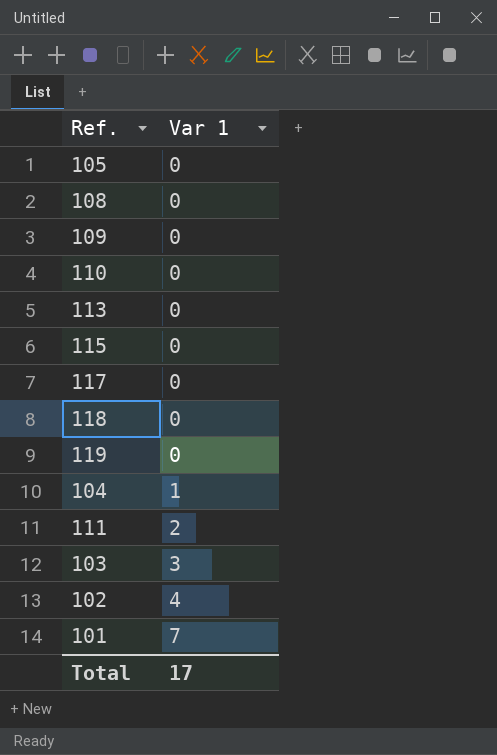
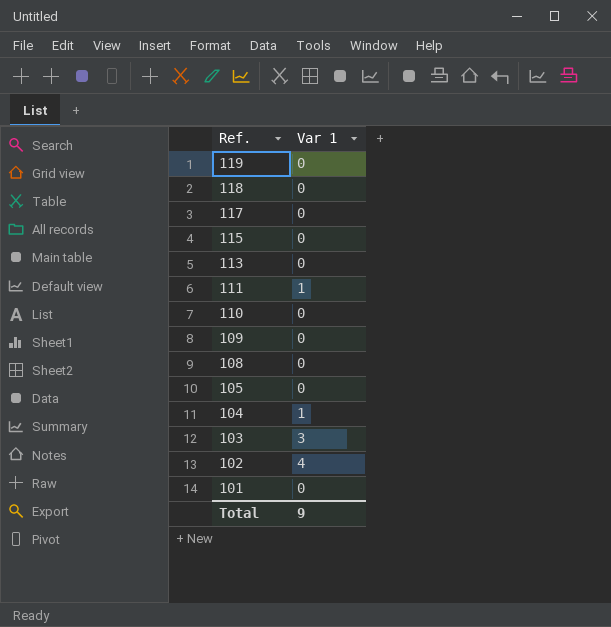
row order: Var 1 ascending -> Ref. descending
111 | Var 1: 2 -> 1
101 | Var 1: 7 -> 0
Total | Var 1: 17 -> 9

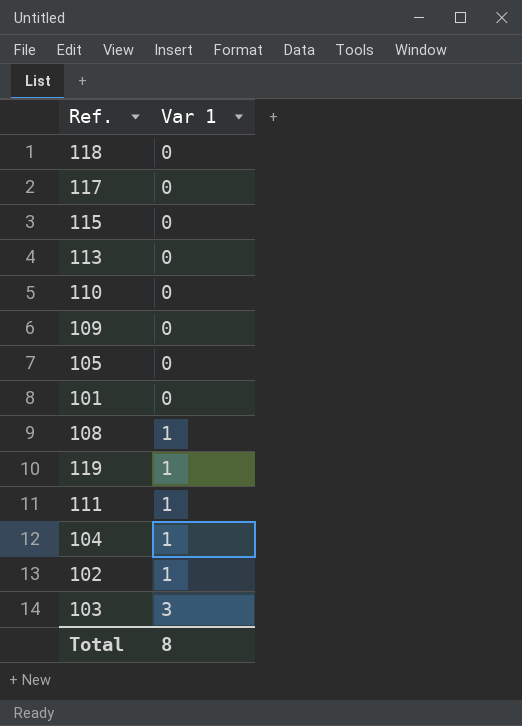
row order: Ref. descending -> Var 1 ascending
108 | Var 1: 0 -> 1
119 | Var 1: 0 -> 1
102 | Var 1: 4 -> 1
Total | Var 1: 9 -> 8

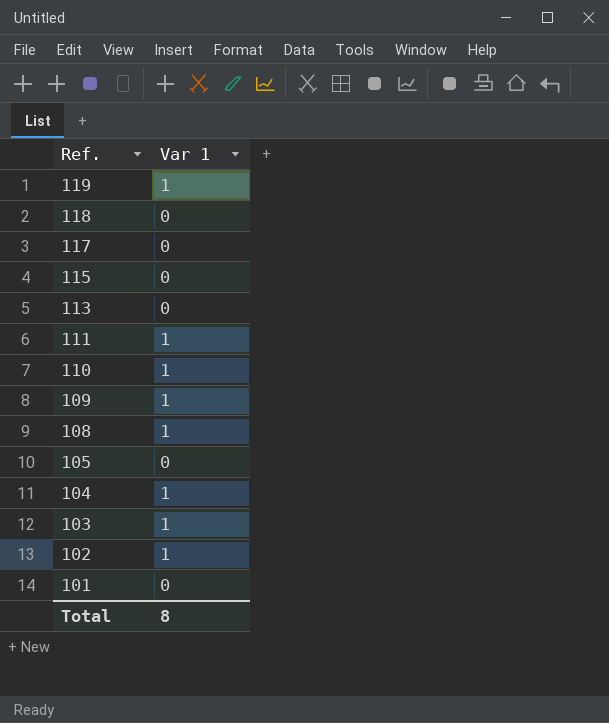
row order: Var 1 ascending -> Ref. descending
110 | Var 1: 0 -> 1
109 | Var 1: 0 -> 1
103 | Var 1: 3 -> 1

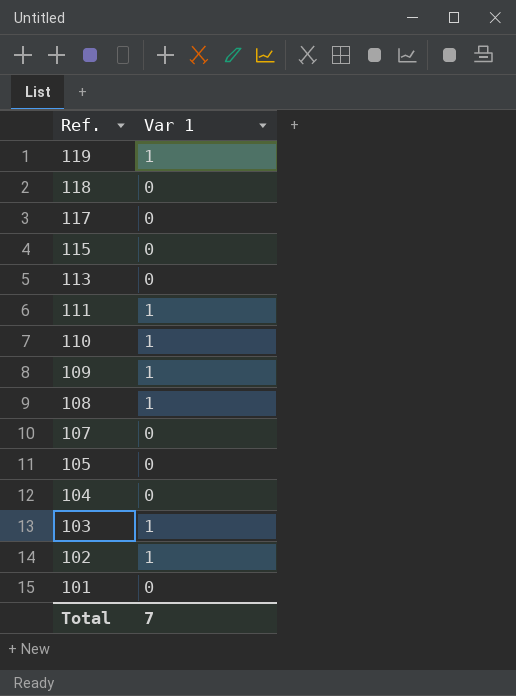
row 107: none -> 0
104 | Var 1: 1 -> 0
Total | Var 1: 8 -> 7

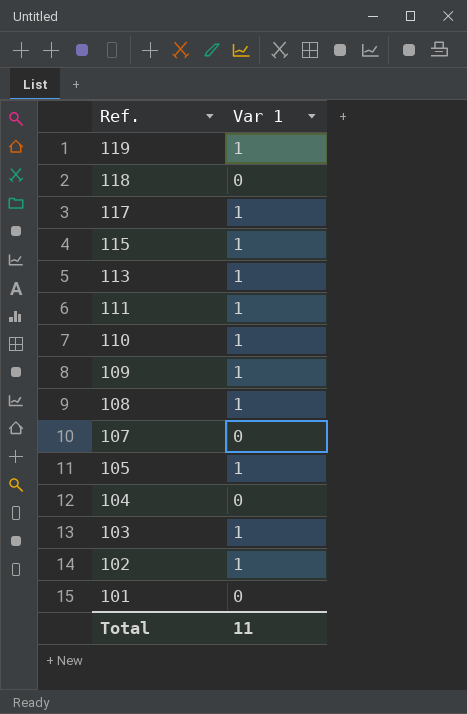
117 | Var 1: 0 -> 1
115 | Var 1: 0 -> 1
113 | Var 1: 0 -> 1
105 | Var 1: 0 -> 1
Total | Var 1: 7 -> 11

